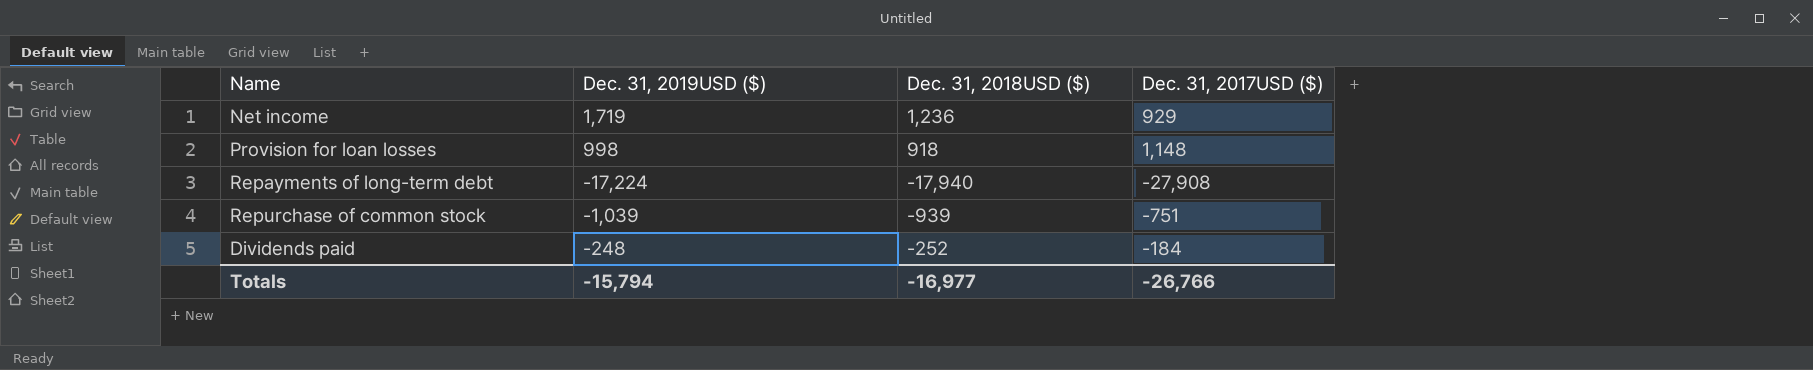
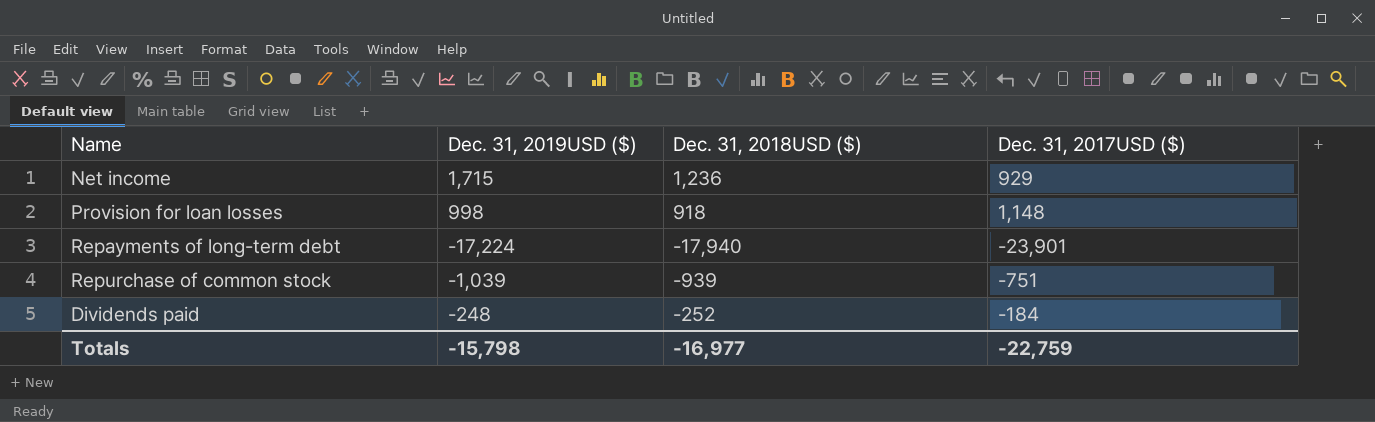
Net income | Dec. 31, 2019USD ($): 1,719 -> 1,715
Repayments of long-term debt | Dec. 31, 2017USD ($): -27,908 -> -23,901
Totals | Dec. 31, 2019USD ($): -15,794 -> -15,798
Totals | Dec. 31, 2017USD ($): -26,766 -> -22,759

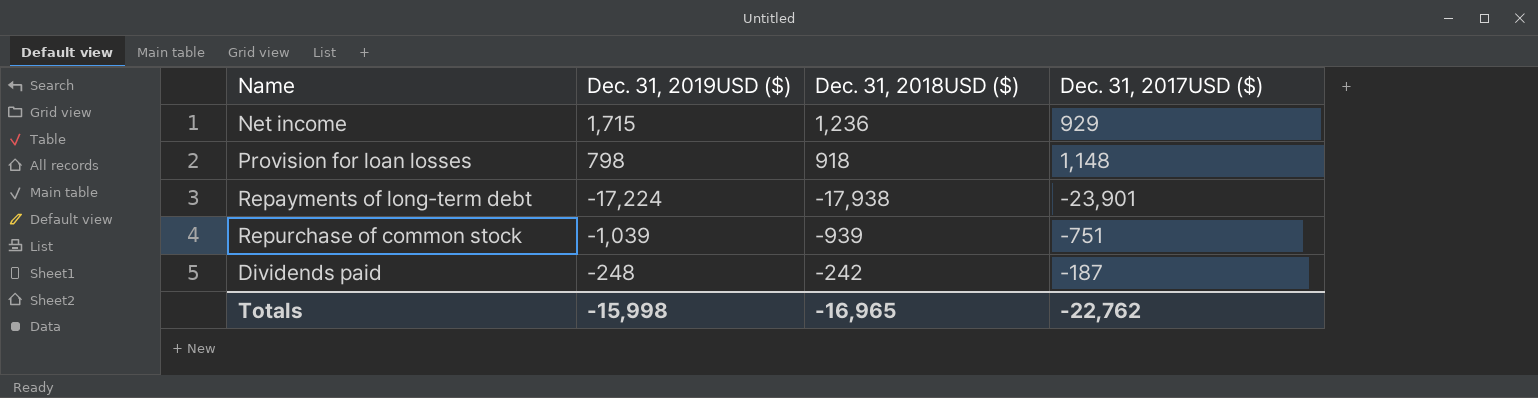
Provision for loan losses | Dec. 31, 2019USD ($): 998 -> 798
Repayments of long-term debt | Dec. 31, 2018USD ($): -17,940 -> -17,938
Dividends paid | Dec. 31, 2018USD ($): -252 -> -242
Dividends paid | Dec. 31, 2017USD ($): -184 -> -187
Totals | Dec. 31, 2019USD ($): -15,798 -> -15,998
Totals | Dec. 31, 2018USD ($): -16,977 -> -16,965
Totals | Dec. 31, 2017USD ($): -22,759 -> -22,762

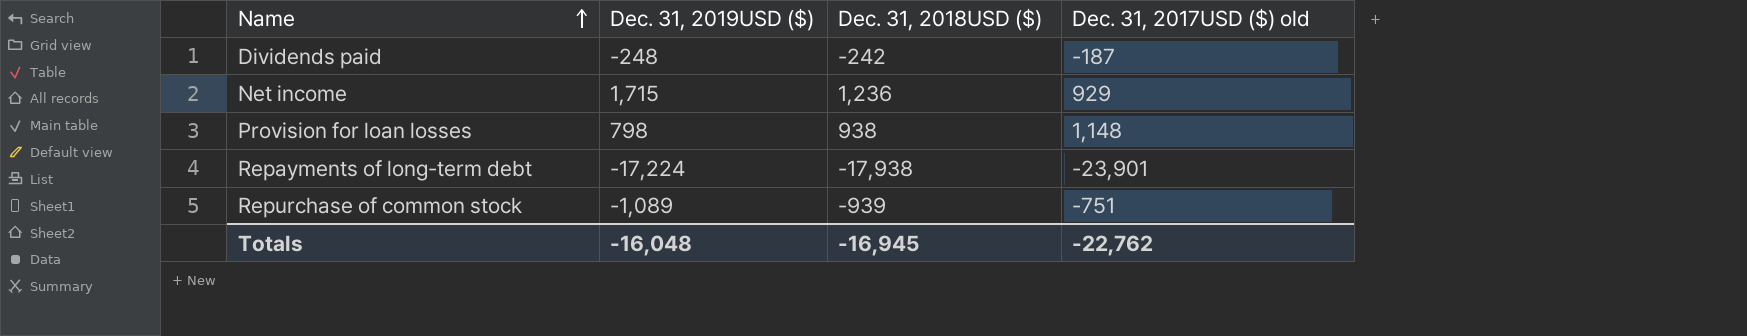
row order: none -> Name ascending
column name: Dec. 31, 2017USD ($) -> Dec. 31, 2017USD ($) old
Provision for loan losses | Dec. 31, 2018USD ($): 918 -> 938
Repurchase of common stock | Dec. 31, 2019USD ($): -1,039 -> -1,089
Totals | Dec. 31, 2019USD ($): -15,998 -> -16,048
Totals | Dec. 31, 2018USD ($): -16,965 -> -16,945

